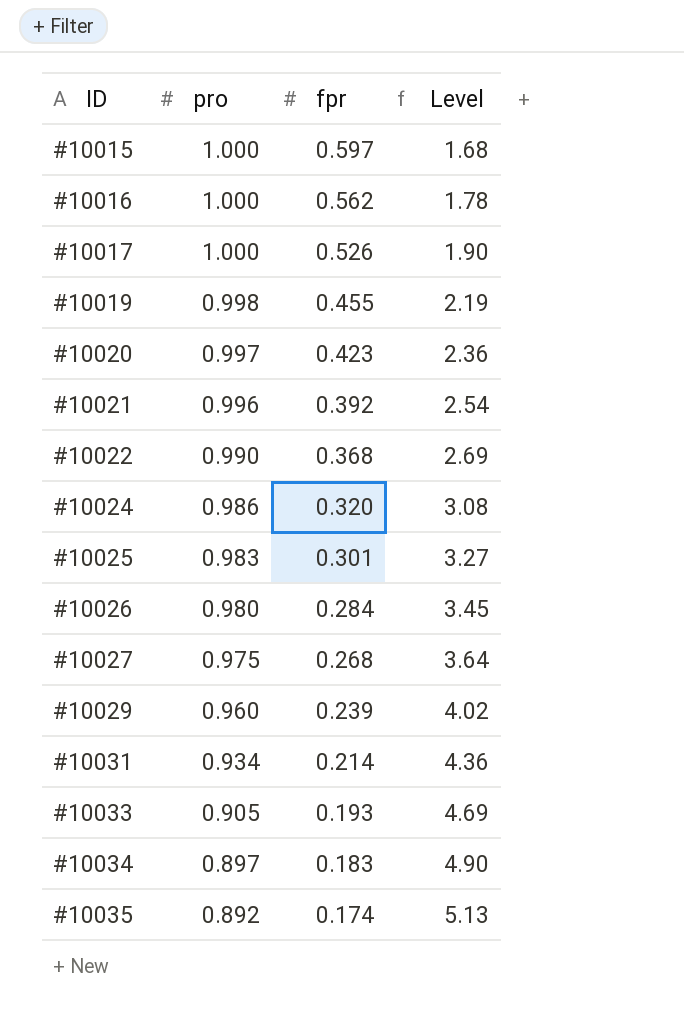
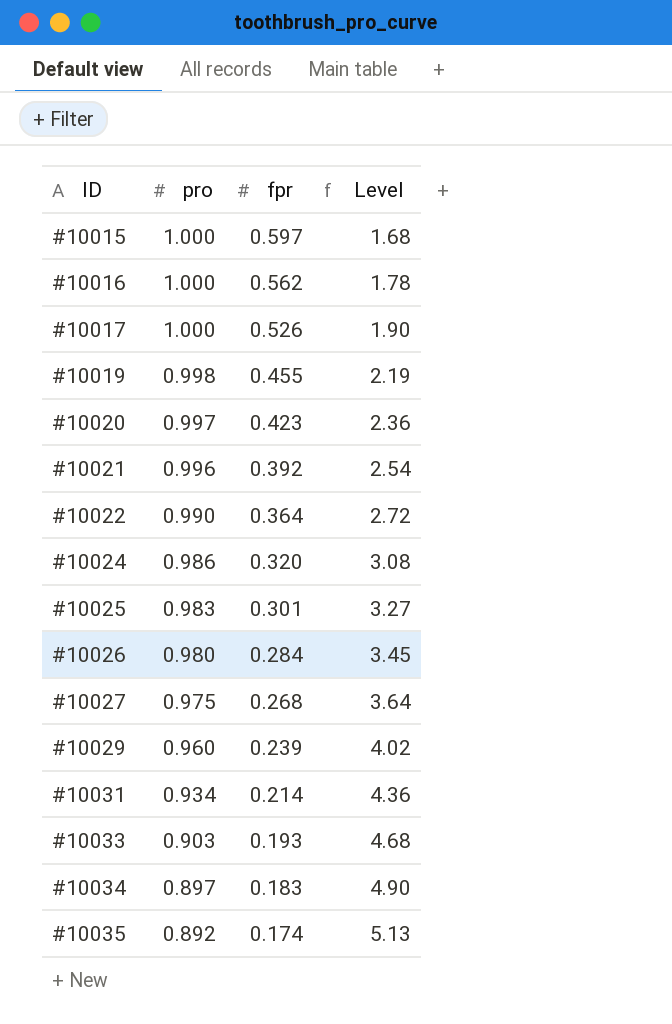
#10022 | fpr: 0.368 -> 0.364
#10022 | Level: 2.69 -> 2.72
#10033 | pro: 0.905 -> 0.903
#10033 | Level: 4.69 -> 4.68

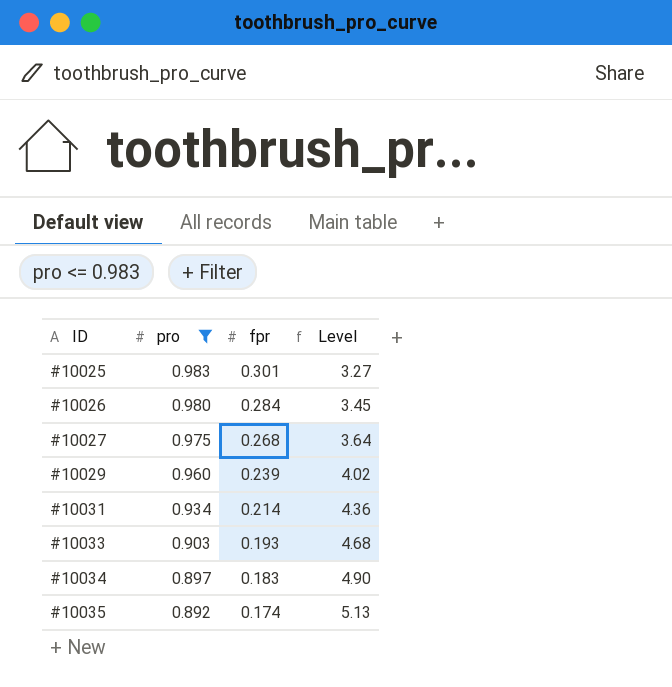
filter: none -> pro <= 0.983

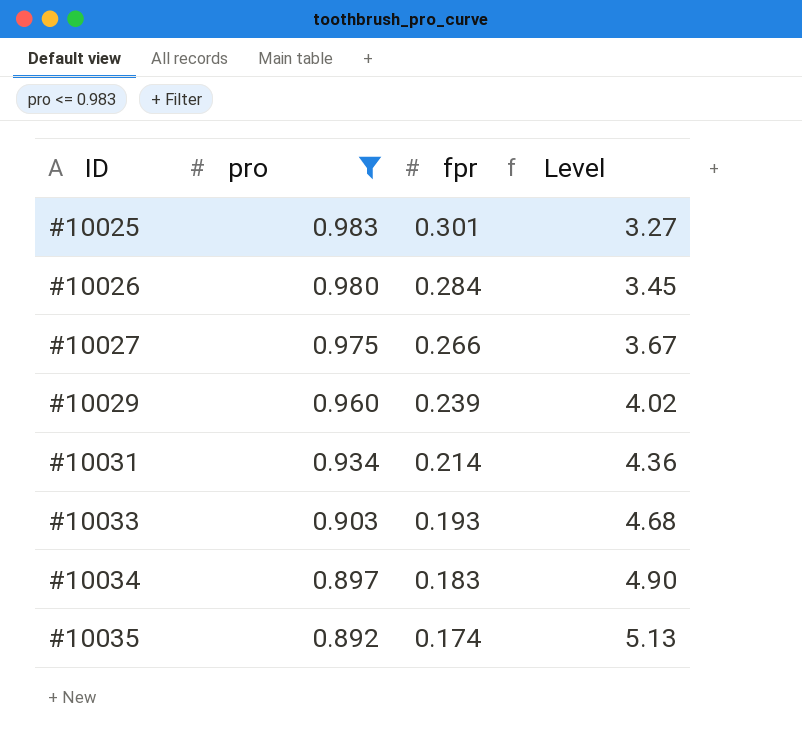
#10027 | fpr: 0.268 -> 0.266
#10027 | Level: 3.64 -> 3.67

